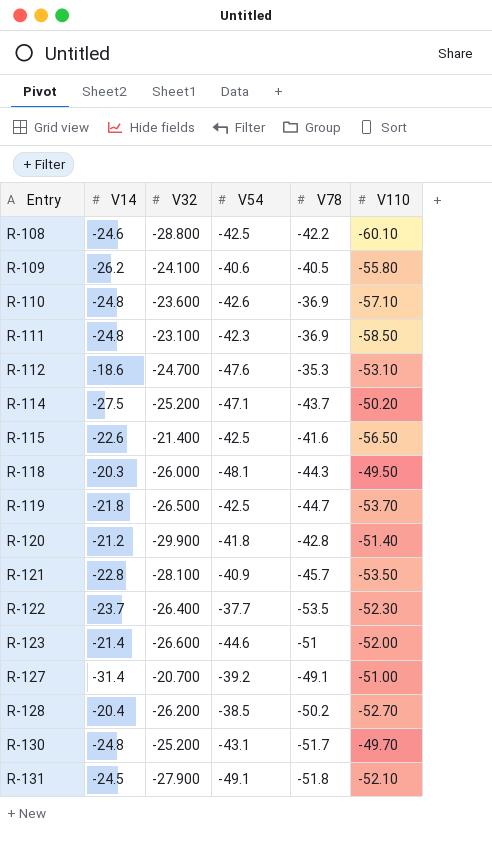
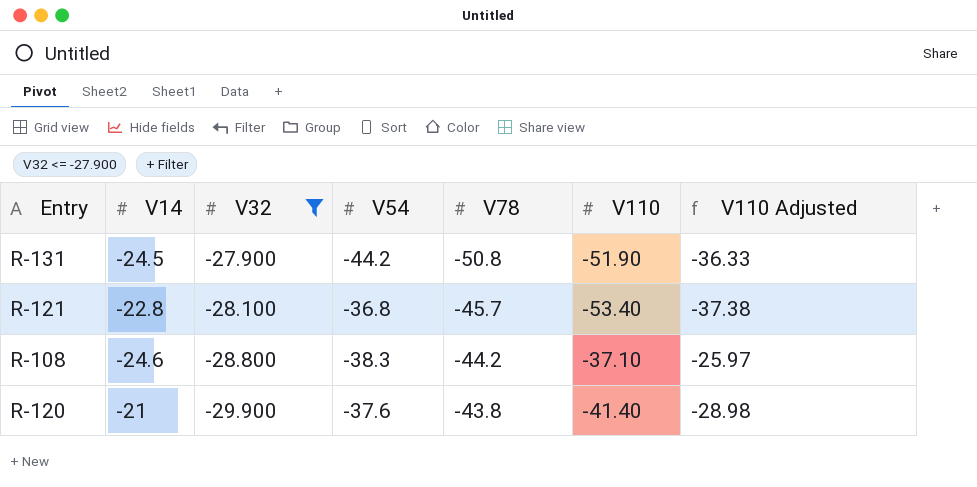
filter: none -> V32 <= -27.900
row order: Entry ascending -> V32 descending
column V110 Adjusted | formula: none -> [V110] * 0.7
R-131 | V54: -49.1 -> -44.2
R-131 | V78: -51.8 -> -50.8
R-131 | V110: -52.10 -> -51.90
R-121 | V54: -40.9 -> -36.8
R-121 | V110: -53.50 -> -53.40
R-108 | V54: -42.5 -> -38.3
R-108 | V78: -42.2 -> -44.2
R-108 | V110: -60.10 -> -37.10
R-120 | V14: -21.2 -> -21
R-120 | V54: -41.8 -> -37.6
R-120 | V78: -42.8 -> -43.8
R-120 | V110: -51.40 -> -41.40

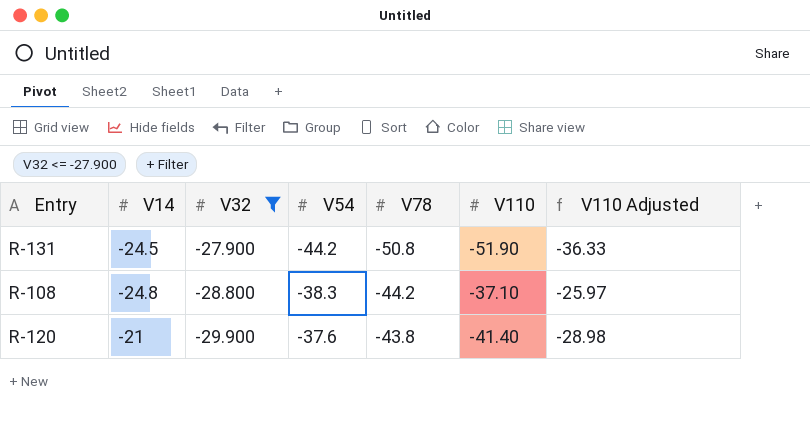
row R-121: -22.8 | -28.100 | -36.8 | -45.7 | -53.40 | -37.38 -> none
R-108 | V14: -24.6 -> -24.8

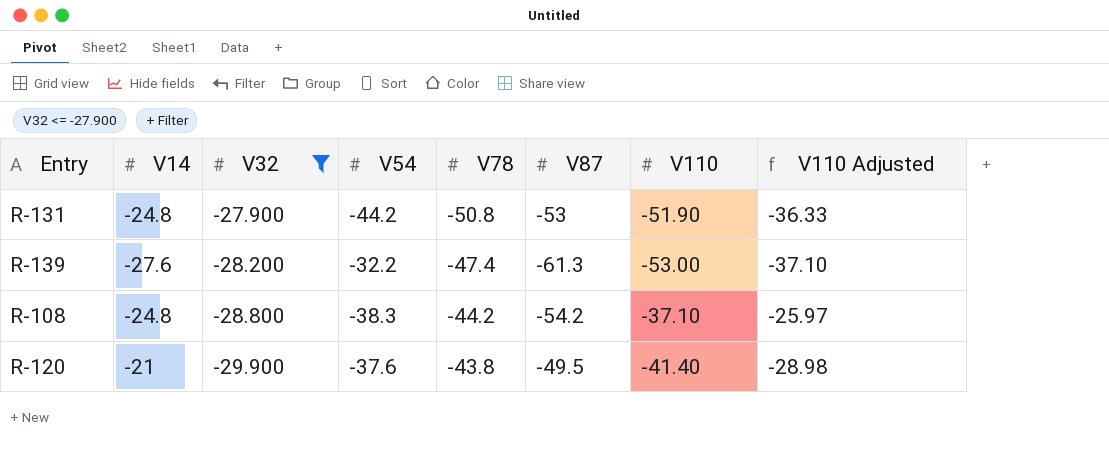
column V87 | position: none -> 6
R-131 | V14: -24.5 -> -24.8
row R-139: none -> -27.6 | -28.200 | -32.2 | -47.4 | -61.3 | -53.00 | -37.10

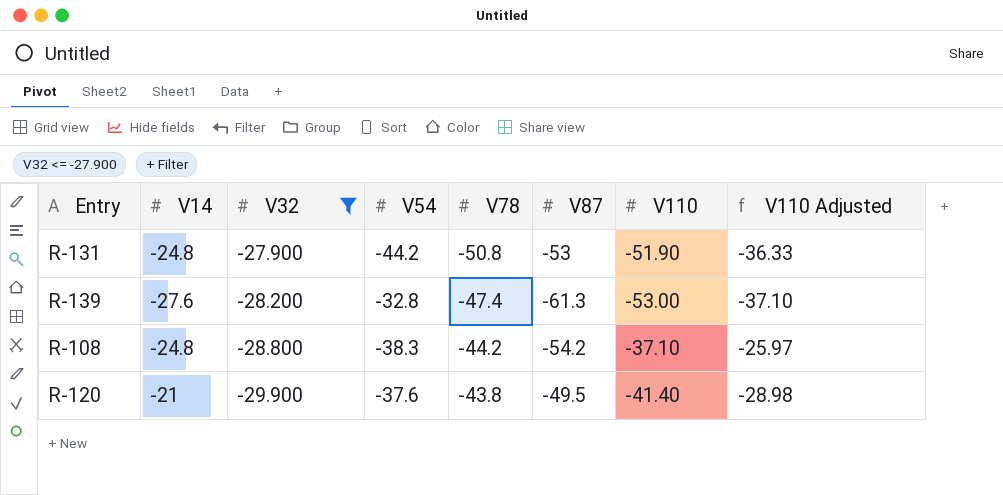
R-139 | V54: -32.2 -> -32.8

